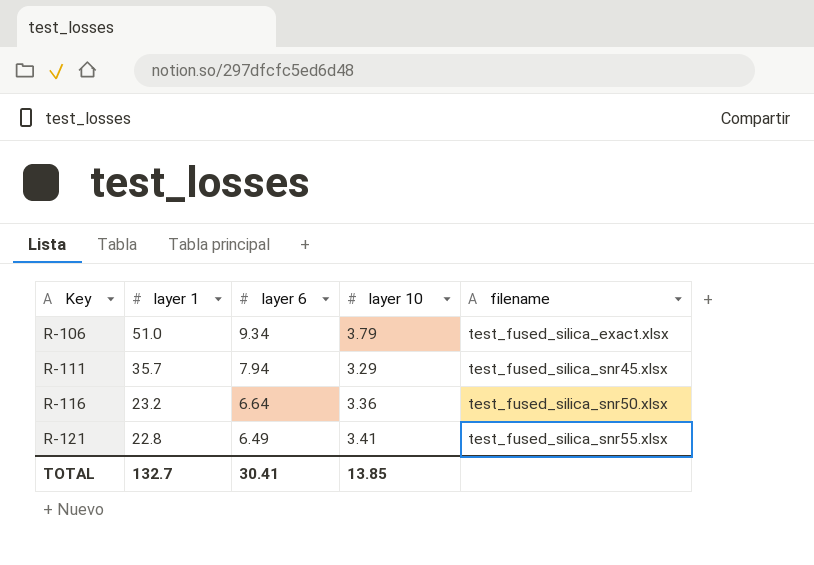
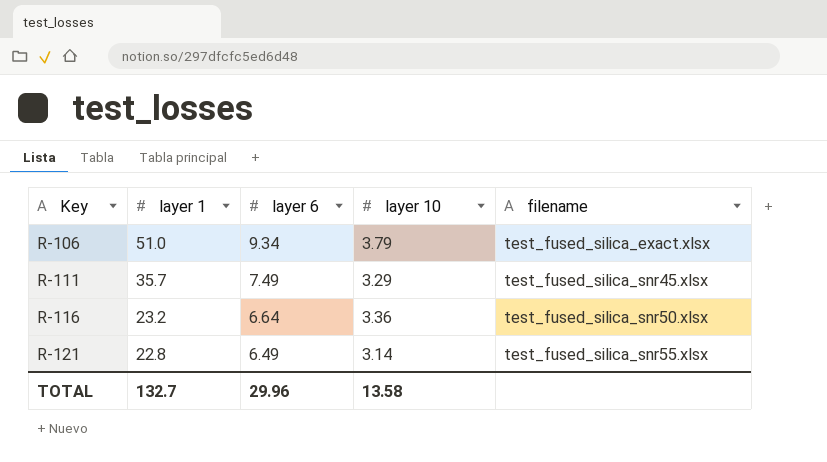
R-111 | layer 6: 7.94 -> 7.49
R-121 | layer 10: 3.41 -> 3.14
TOTAL | layer 6: 30.41 -> 29.96
TOTAL | layer 10: 13.85 -> 13.58

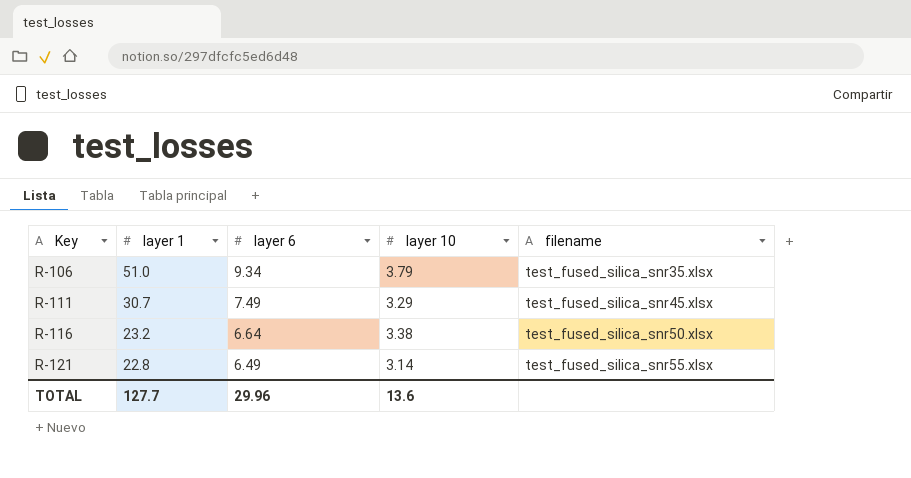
R-106 | filename: test_fused_silica_exact.xlsx -> test_fused_silica_snr35.xlsx
R-111 | layer 1: 35.7 -> 30.7
R-116 | layer 10: 3.36 -> 3.38
TOTAL | layer 1: 132.7 -> 127.7
TOTAL | layer 10: 13.58 -> 13.6

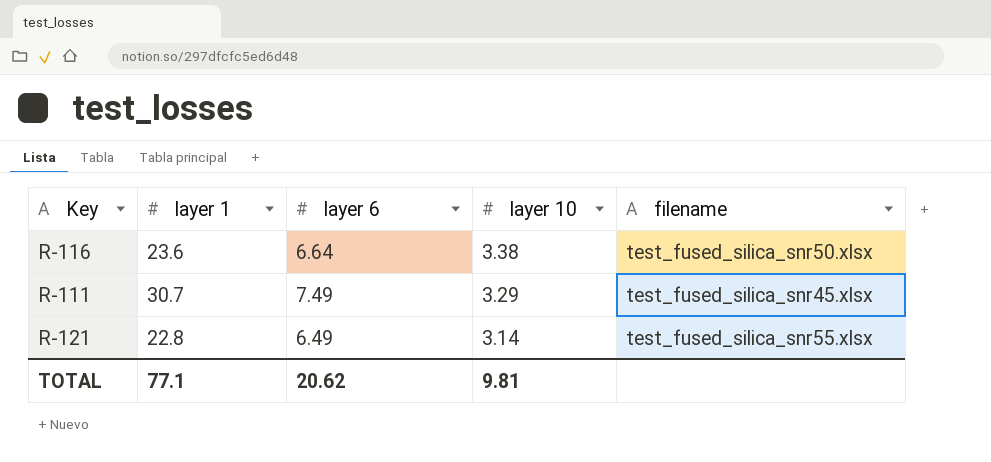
row order: Key ascending -> layer 10 descending
row R-106: 51.0 | 9.34 | 3.79 | test_fused_silica_snr35.xlsx -> none
R-116 | layer 1: 23.2 -> 23.6
TOTAL | layer 1: 127.7 -> 77.1
TOTAL | layer 6: 29.96 -> 20.62
TOTAL | layer 10: 13.6 -> 9.81

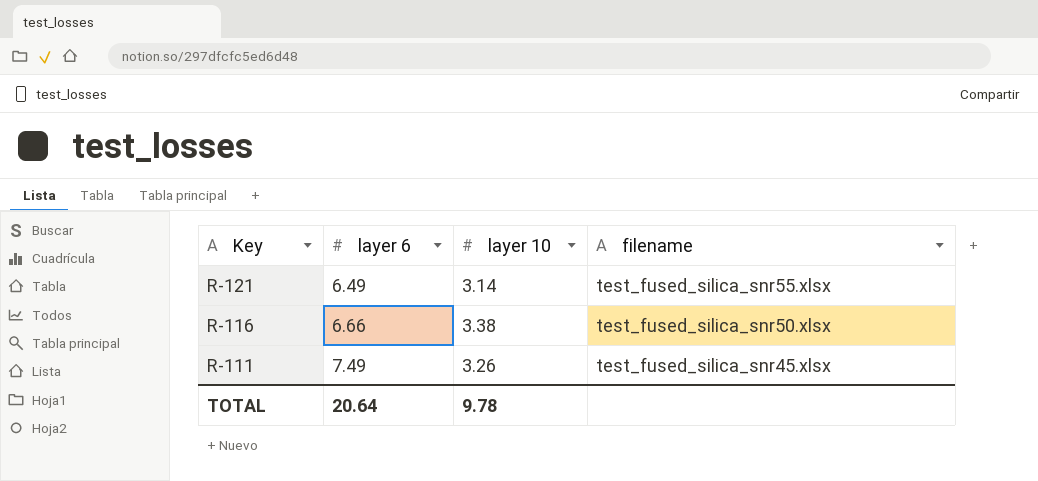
row order: layer 10 descending -> Key descending
column layer 1 | position: 2 -> none
R-116 | layer 6: 6.64 -> 6.66
R-111 | layer 10: 3.29 -> 3.26
TOTAL | layer 6: 20.62 -> 20.64
TOTAL | layer 10: 9.81 -> 9.78

